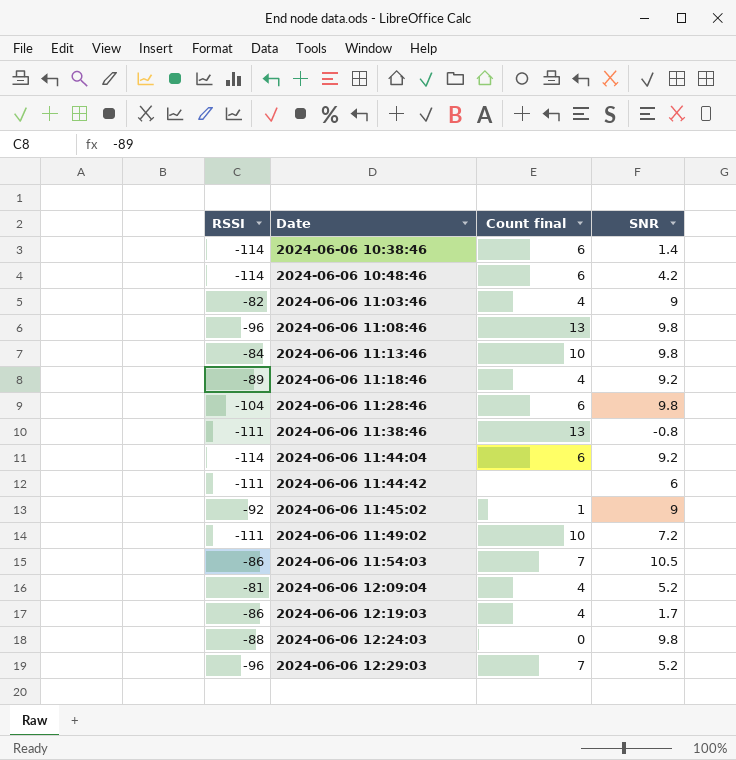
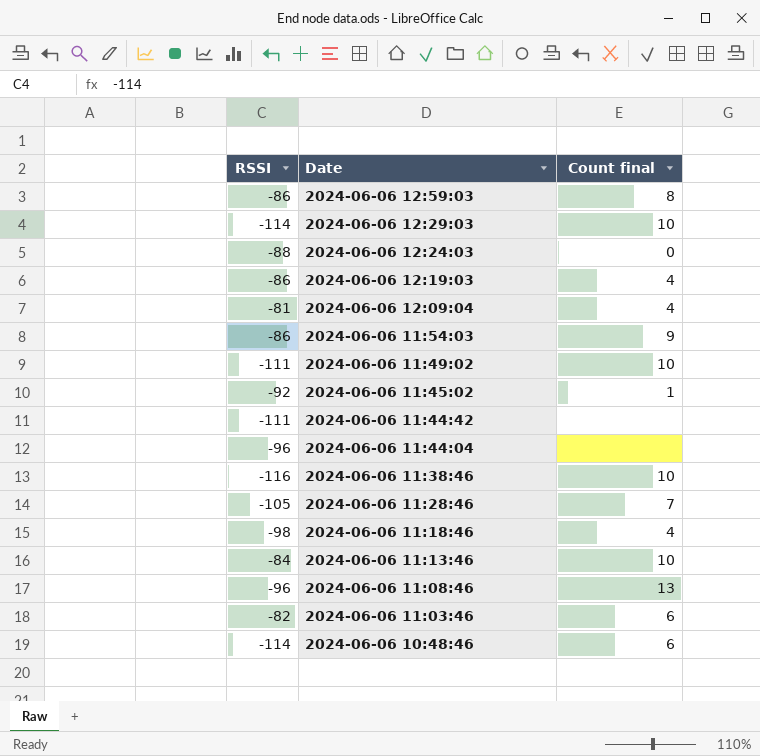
row order: Date ascending -> Date descending
column SNR | position: 4 -> none
row 2024-06-06 10:38:46: -114 | 6 | 1.4 -> none
row 2024-06-06 12:59:03: none -> -86 | 8
2024-06-06 12:29:03 | RSSI: -96 -> -114
2024-06-06 12:29:03 | Count final: 7 -> 10
2024-06-06 11:54:03 | Count final: 7 -> 9
2024-06-06 11:44:04 | RSSI: -114 -> -96
2024-06-06 11:44:04 | Count final: 6 -> none
2024-06-06 11:38:46 | RSSI: -111 -> -116
2024-06-06 11:38:46 | Count final: 13 -> 10
2024-06-06 11:28:46 | RSSI: -104 -> -105
2024-06-06 11:28:46 | Count final: 6 -> 7
2024-06-06 11:18:46 | RSSI: -89 -> -98
2024-06-06 11:03:46 | Count final: 4 -> 6

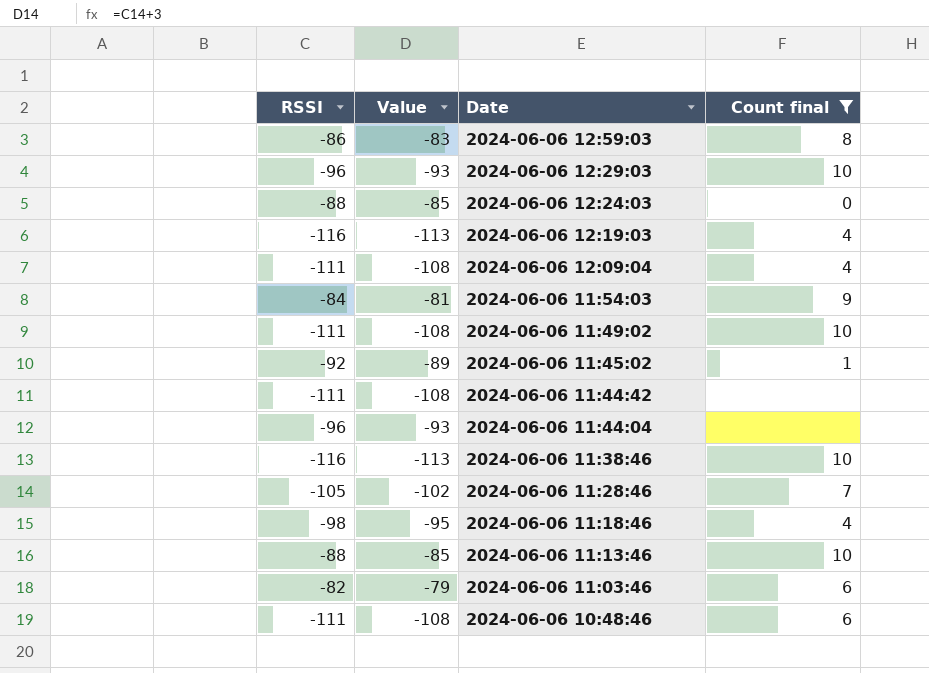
filter: none -> Count final != 13
column Value | formula: none -> [RSSI] + 3
2024-06-06 12:29:03 | RSSI: -114 -> -96
2024-06-06 12:19:03 | RSSI: -86 -> -116
2024-06-06 12:09:04 | RSSI: -81 -> -111
2024-06-06 11:54:03 | RSSI: -86 -> -84
2024-06-06 11:13:46 | RSSI: -84 -> -88
2024-06-06 10:48:46 | RSSI: -114 -> -111

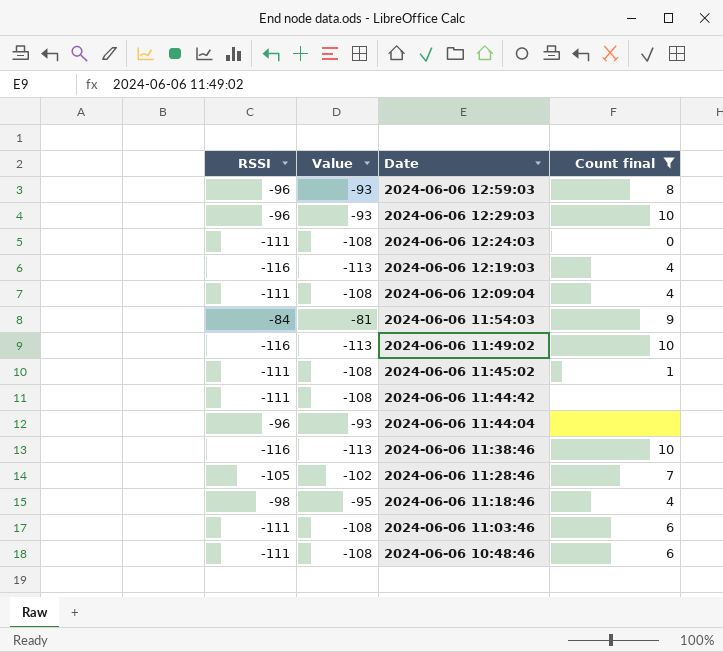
row 2024-06-06 11:13:46: -88 | -85 | 10 -> none
2024-06-06 12:59:03 | RSSI: -86 -> -96
2024-06-06 12:59:03 | Value: -83 -> -93
2024-06-06 12:24:03 | RSSI: -88 -> -111
2024-06-06 12:24:03 | Value: -85 -> -108
2024-06-06 11:49:02 | RSSI: -111 -> -116
2024-06-06 11:49:02 | Value: -108 -> -113
2024-06-06 11:45:02 | RSSI: -92 -> -111
2024-06-06 11:45:02 | Value: -89 -> -108
2024-06-06 11:03:46 | RSSI: -82 -> -111
2024-06-06 11:03:46 | Value: -79 -> -108

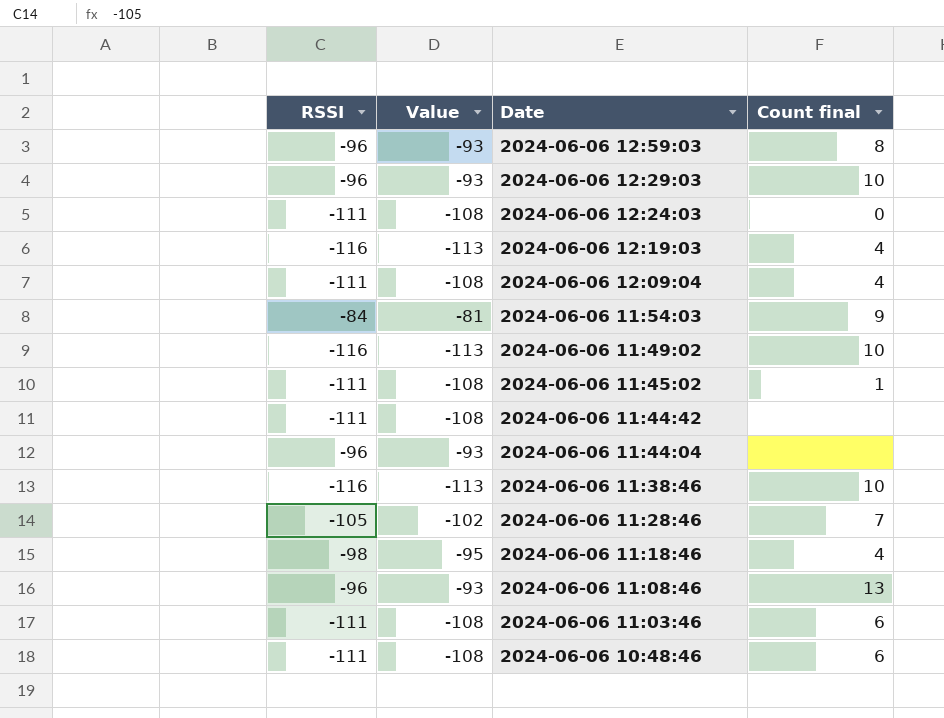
filter: Count final != 13 -> none

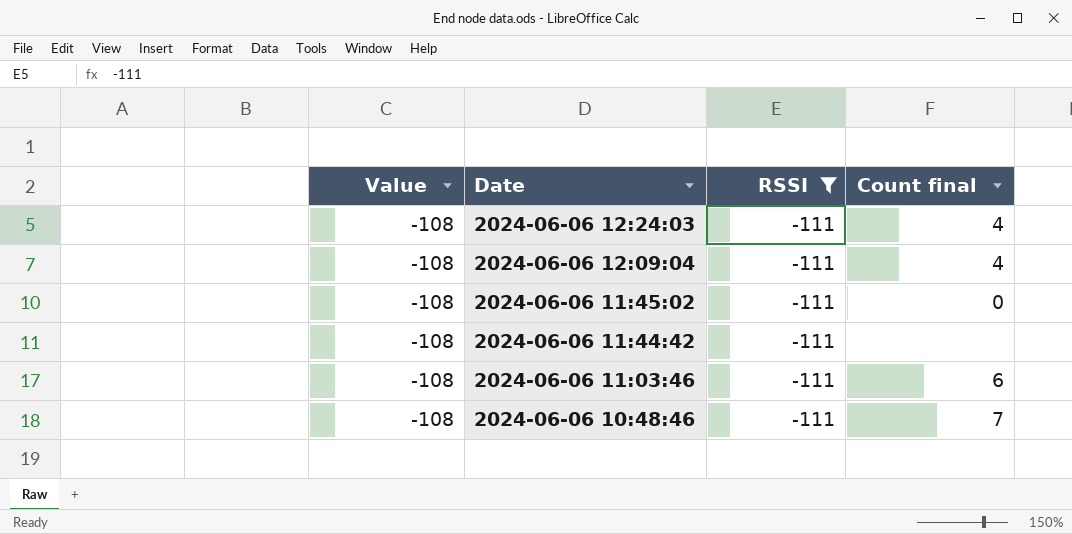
filter: none -> RSSI = -111
column RSSI | position: 1 -> 3
2024-06-06 12:24:03 | Count final: 0 -> 4
2024-06-06 11:45:02 | Count final: 1 -> 0
2024-06-06 10:48:46 | Count final: 6 -> 7

